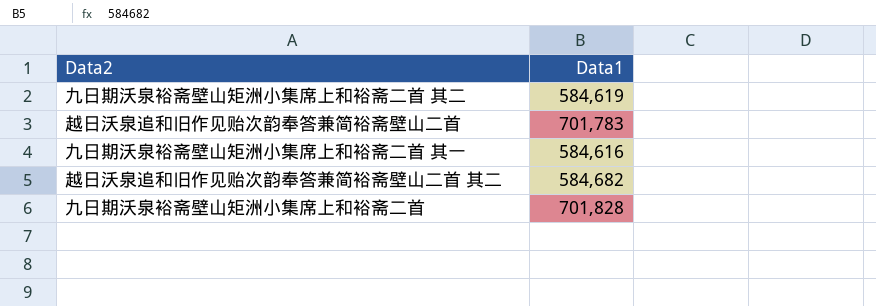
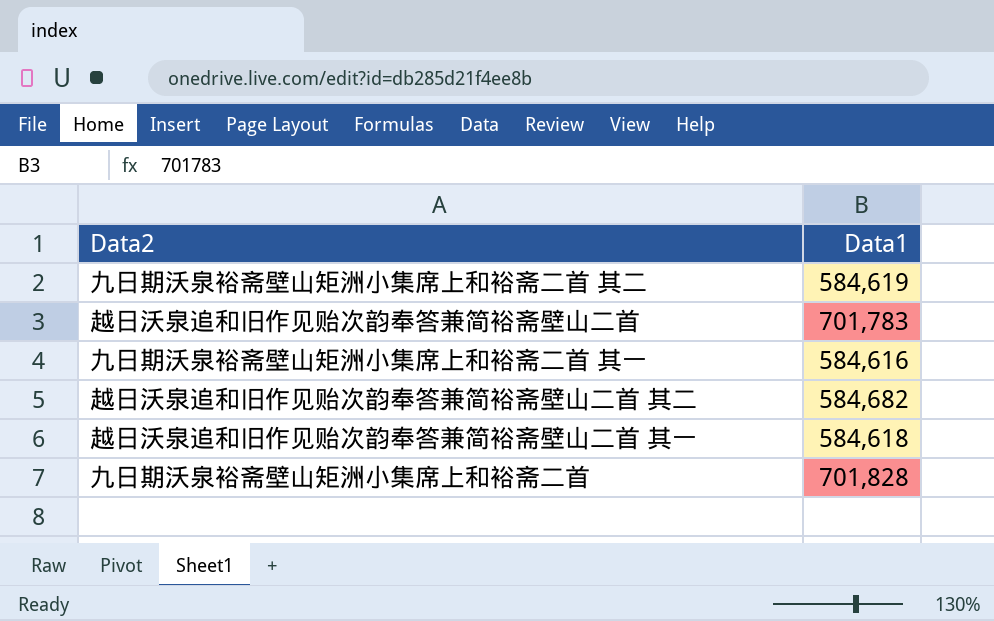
row 越日沃泉追和旧作见贻次韵奉答兼简裕斋壁山二首 其一: none -> 584,618

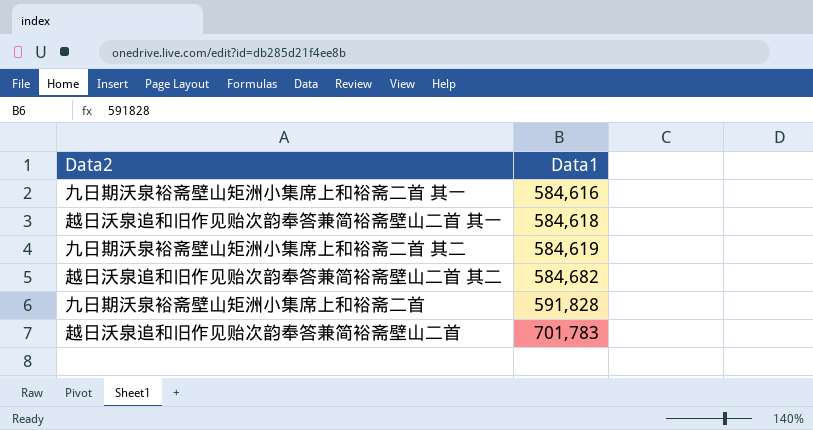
row order: none -> Data1 ascending
九日期沃泉裕斋壁山矩洲小集席上和裕斋二首 | Data1: 701,828 -> 591,828

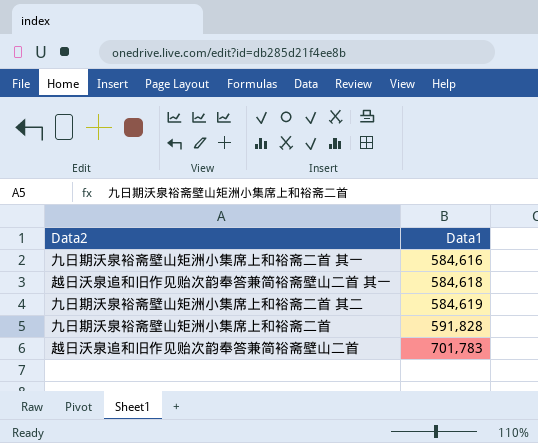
row 越日沃泉追和旧作见贻次韵奉答兼简裕斋壁山二首 其二: 584,682 -> none

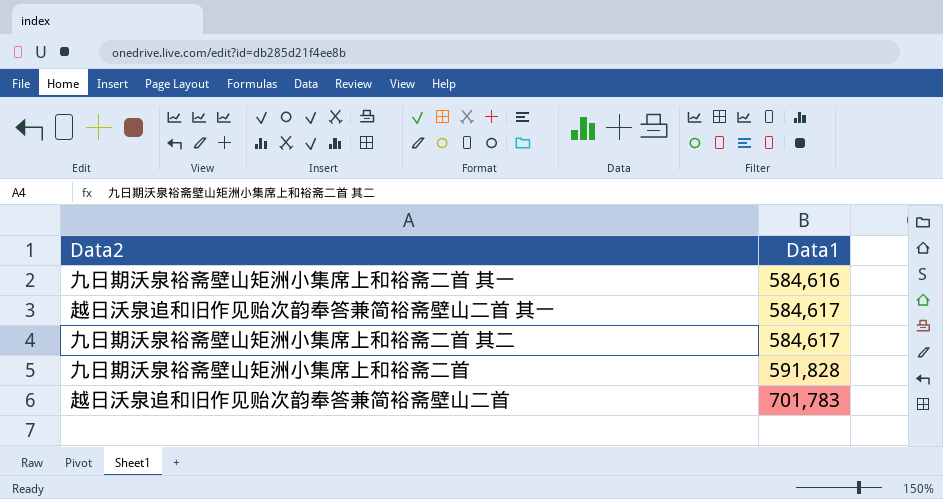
越日沃泉追和旧作见贻次韵奉答兼简裕斋壁山二首 其一 | Data1: 584,618 -> 584,617
九日期沃泉裕斋壁山矩洲小集席上和裕斋二首 其二 | Data1: 584,619 -> 584,617

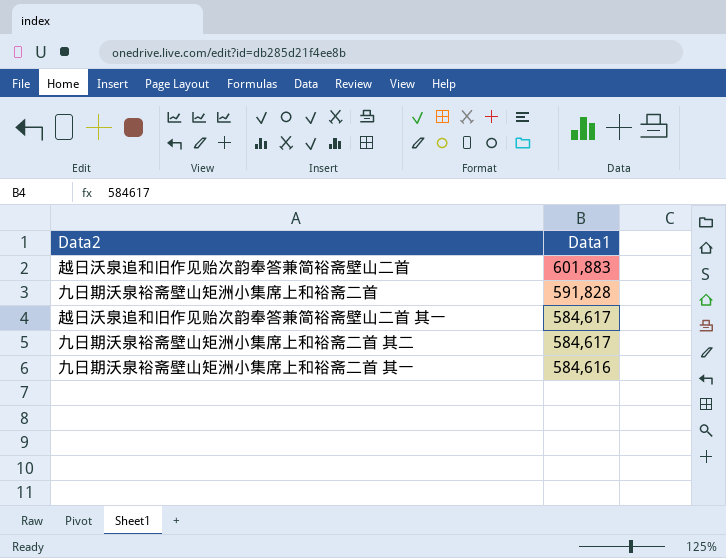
row order: Data1 ascending -> Data1 descending
越日沃泉追和旧作见贻次韵奉答兼简裕斋壁山二首 | Data1: 701,783 -> 601,883

